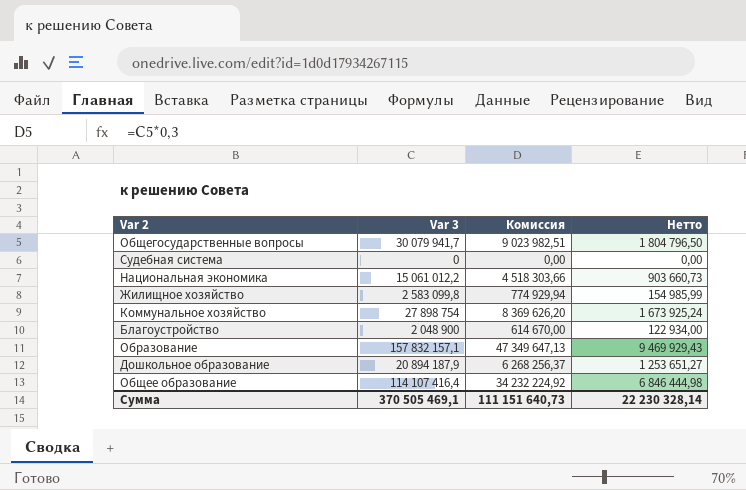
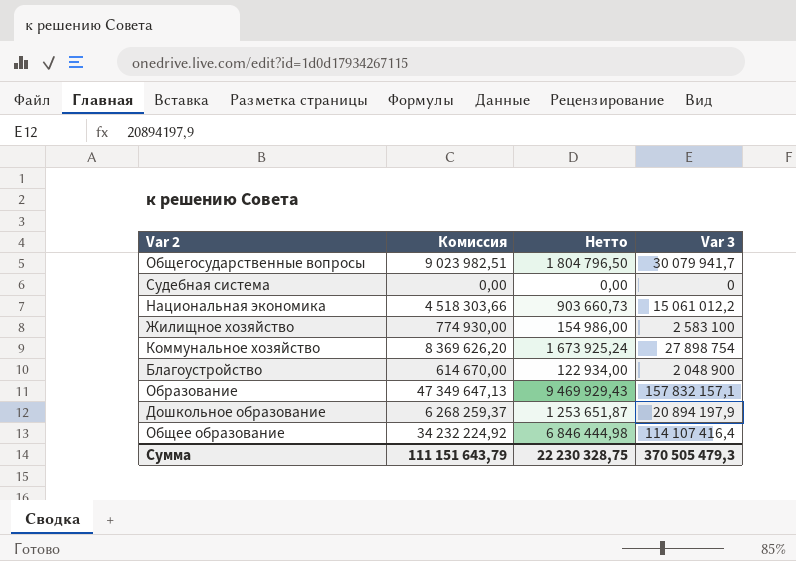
column Var 3 | position: 2 -> 4
Жилищное хозяйство | Комиссия: 774 929,94 -> 774 930,00
Жилищное хозяйство | Нетто: 154 985,99 -> 154 986,00
Жилищное хозяйство | Var 3: 2 583 099,8 -> 2 583 100
Дошкольное образование | Комиссия: 6 268 256,37 -> 6 268 259,37
Дошкольное образование | Нетто: 1 253 651,27 -> 1 253 651,87
Дошкольное образование | Var 3: 20 894 187,9 -> 20 894 197,9
Сумма | Комиссия: 111 151 640,73 -> 111 151 643,79
Сумма | Нетто: 22 230 328,14 -> 22 230 328,75
Сумма | Var 3: 370 505 469,1 -> 370 505 479,3

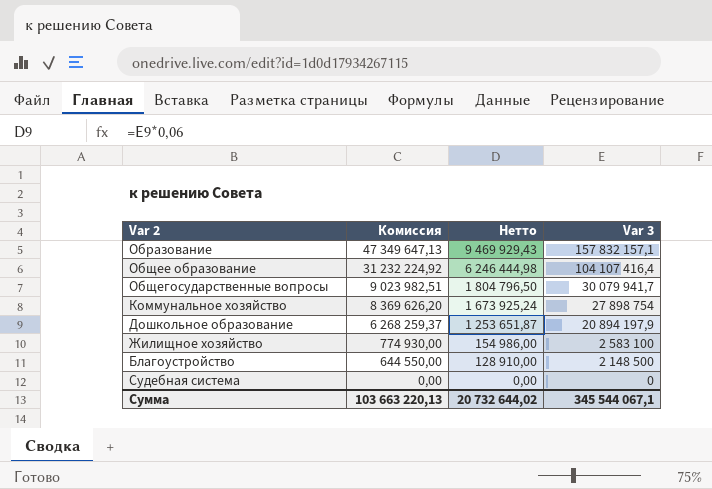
row order: none -> Комиссия descending
row Национальная экономика: 4 518 303,66 | 903 660,73 | 15 061 012,2 -> none
Общее образование | Комиссия: 34 232 224,92 -> 31 232 224,92
Общее образование | Нетто: 6 846 444,98 -> 6 246 444,98
Общее образование | Var 3: 114 107 416,4 -> 104 107 416,4
Благоустройство | Комиссия: 614 670,00 -> 644 550,00
Благоустройство | Нетто: 122 934,00 -> 128 910,00
Благоустройство | Var 3: 2 048 900 -> 2 148 500
Сумма | Комиссия: 111 151 643,79 -> 103 663 220,13
Сумма | Нетто: 22 230 328,75 -> 20 732 644,02
Сумма | Var 3: 370 505 479,3 -> 345 544 067,1

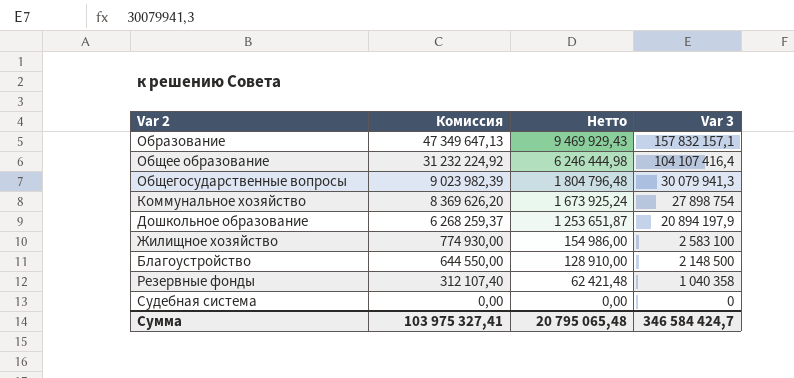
Общегосударственные вопросы | Комиссия: 9 023 982,51 -> 9 023 982,39
Общегосударственные вопросы | Нетто: 1 804 796,50 -> 1 804 796,48
Общегосударственные вопросы | Var 3: 30 079 941,7 -> 30 079 941,3
row Резервные фонды: none -> 312 107,40 | 62 421,48 | 1 040 358
Сумма | Комиссия: 103 663 220,13 -> 103 975 327,41
Сумма | Нетто: 20 732 644,02 -> 20 795 065,48
Сумма | Var 3: 345 544 067,1 -> 346 584 424,7

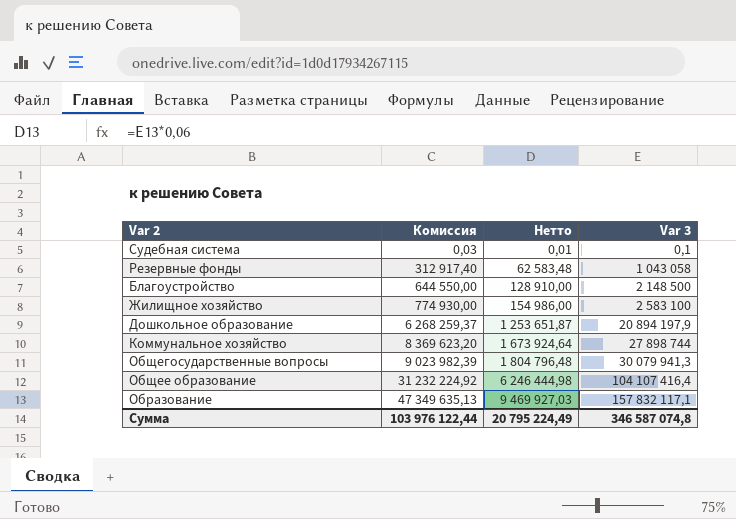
row order: Комиссия descending -> Комиссия ascending
Судебная система | Комиссия: 0,00 -> 0,03
Судебная система | Нетто: 0,00 -> 0,01
Судебная система | Var 3: 0 -> 0,1
Резервные фонды | Комиссия: 312 107,40 -> 312 917,40
Резервные фонды | Нетто: 62 421,48 -> 62 583,48
Резервные фонды | Var 3: 1 040 358 -> 1 043 058
Коммунальное хозяйство | Комиссия: 8 369 626,20 -> 8 369 623,20
Коммунальное хозяйство | Нетто: 1 673 925,24 -> 1 673 924,64
Коммунальное хозяйство | Var 3: 27 898 754 -> 27 898 744
Образование | Комиссия: 47 349 647,13 -> 47 349 635,13
Образование | Нетто: 9 469 929,43 -> 9 469 927,03
Образование | Var 3: 157 832 157,1 -> 157 832 117,1
Сумма | Комиссия: 103 975 327,41 -> 103 976 122,44
Сумма | Нетто: 20 795 065,48 -> 20 795 224,49
Сумма | Var 3: 346 584 424,7 -> 346 587 074,8

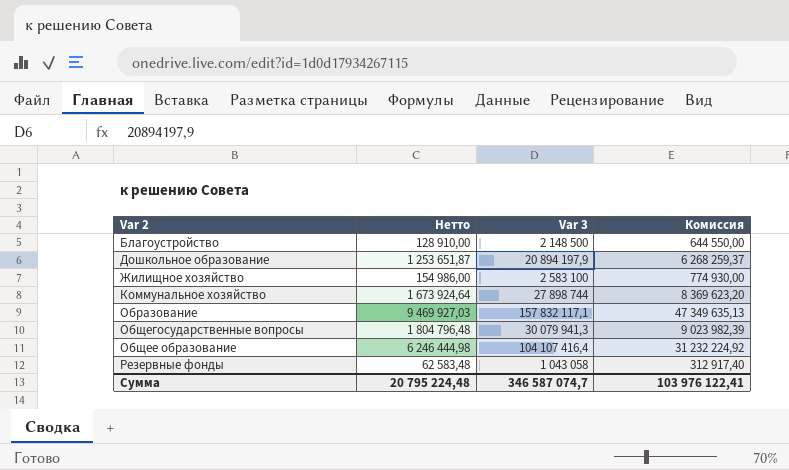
row order: Комиссия ascending -> Var 2 ascending
column Комиссия | position: 2 -> 4
row Судебная система: 0,03 | 0,01 | 0,1 -> none
Сумма | Нетто: 20 795 224,49 -> 20 795 224,48
Сумма | Var 3: 346 587 074,8 -> 346 587 074,7
Сумма | Комиссия: 103 976 122,44 -> 103 976 122,41

